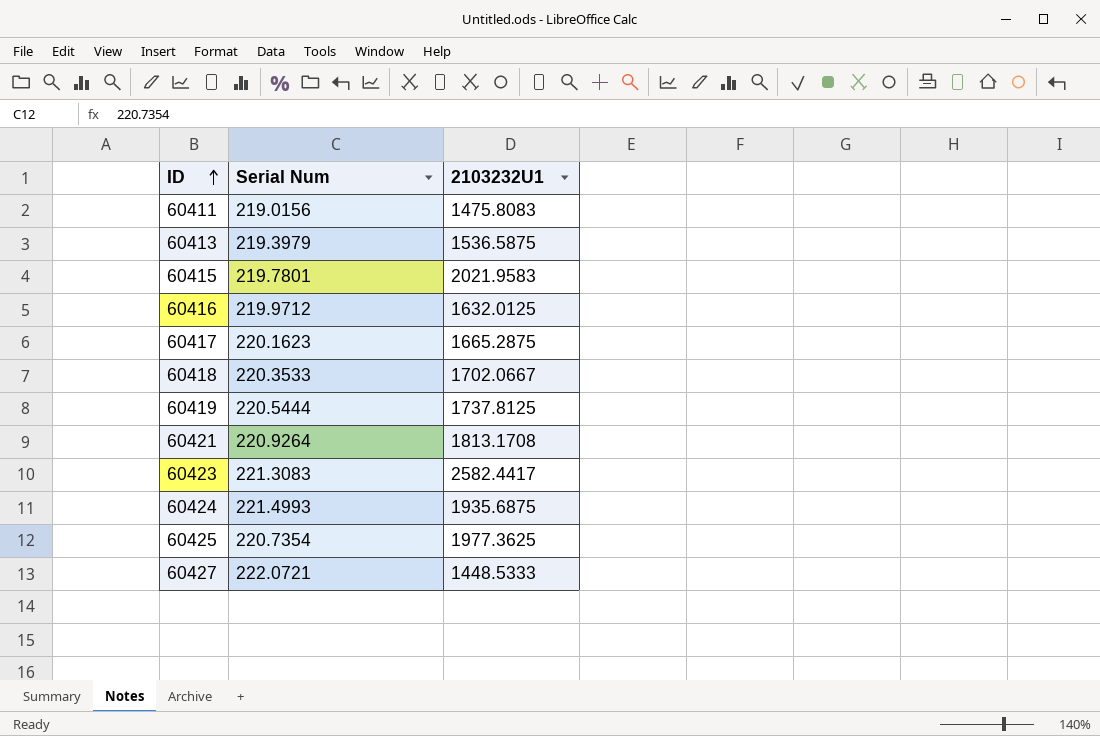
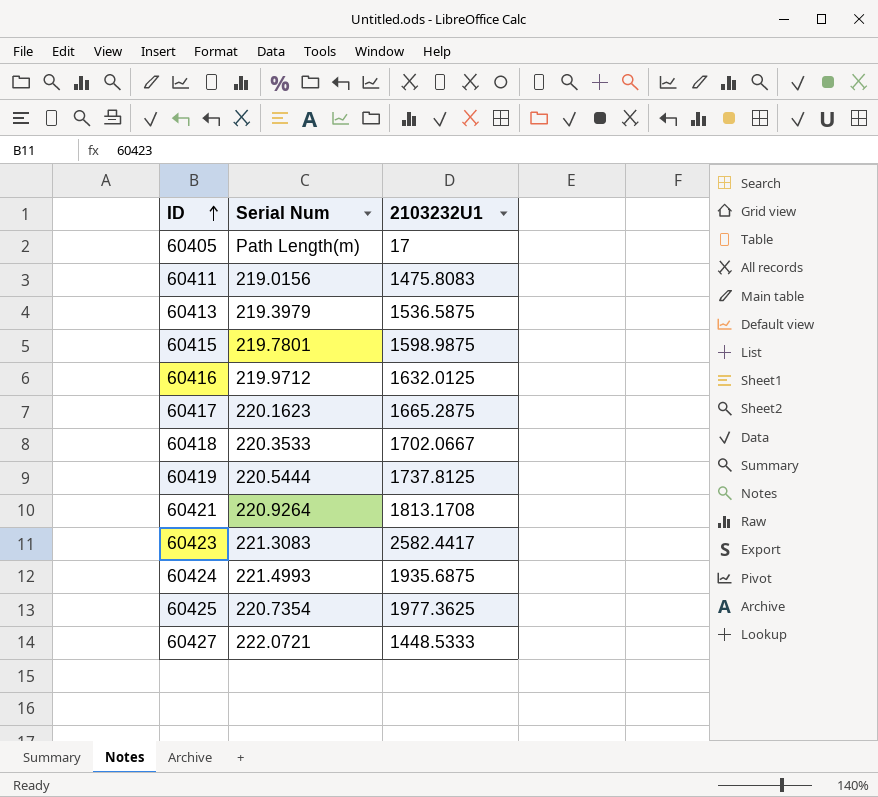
row 60405: none -> Path Length(m) | 17
60415 | 2103232U1: 2021.9583 -> 1598.9875

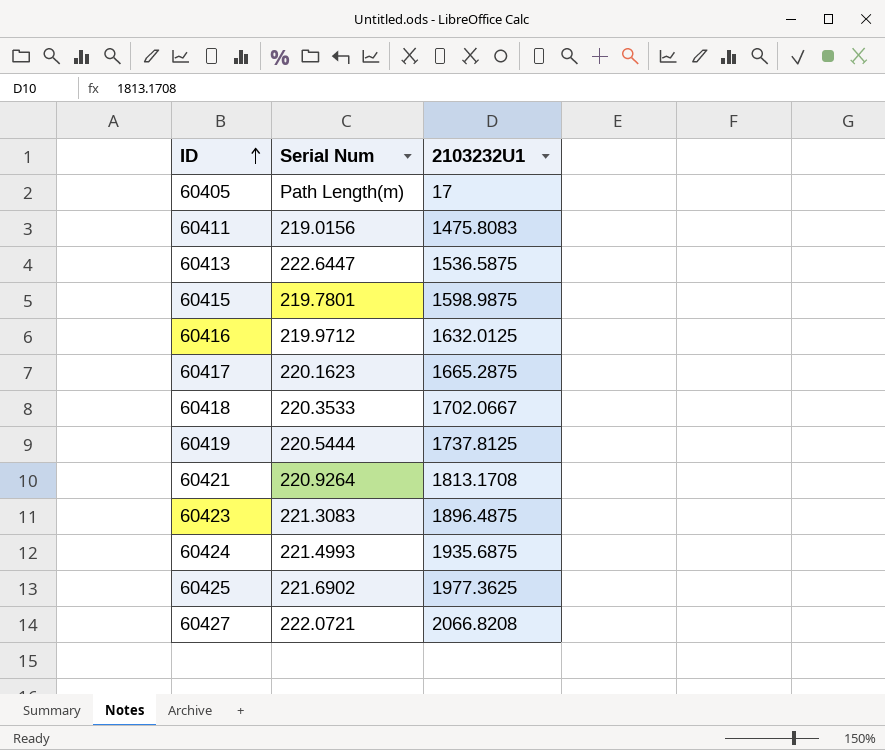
60413 | Serial Num: 219.3979 -> 222.6447
60423 | 2103232U1: 2582.4417 -> 1896.4875
60425 | Serial Num: 220.7354 -> 221.6902
60427 | 2103232U1: 1448.5333 -> 2066.8208

